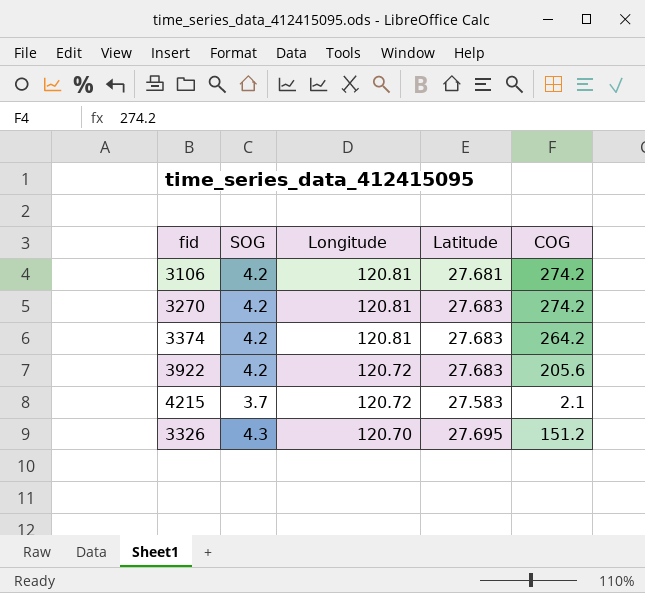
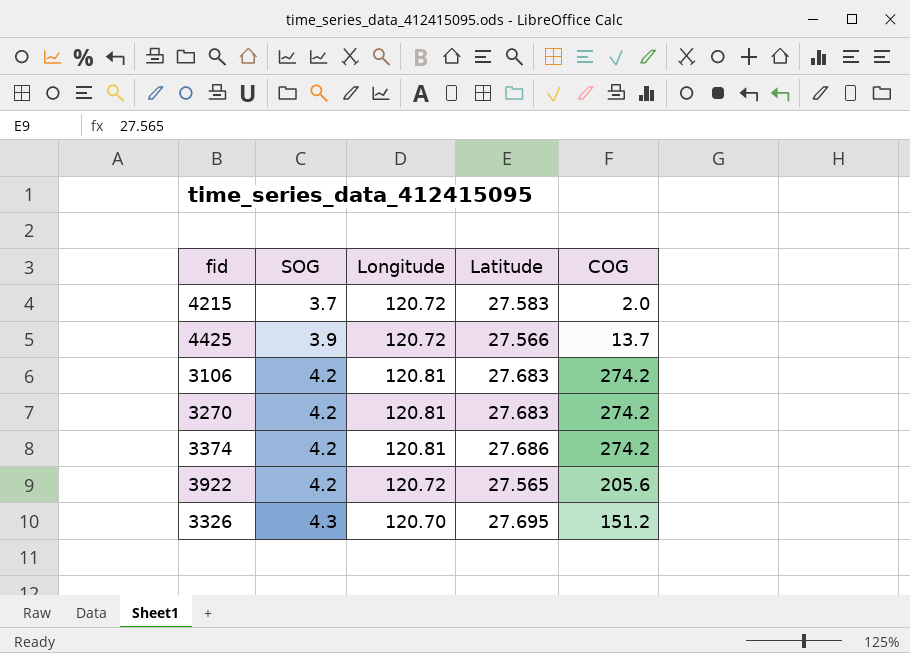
row order: Longitude descending -> SOG ascending
4215 | COG: 2.1 -> 2.0
row 4425: none -> 3.9 | 120.72 | 27.566 | 13.7
3106 | Latitude: 27.681 -> 27.683
3374 | Latitude: 27.683 -> 27.686
3374 | COG: 264.2 -> 274.2
3922 | Latitude: 27.683 -> 27.565

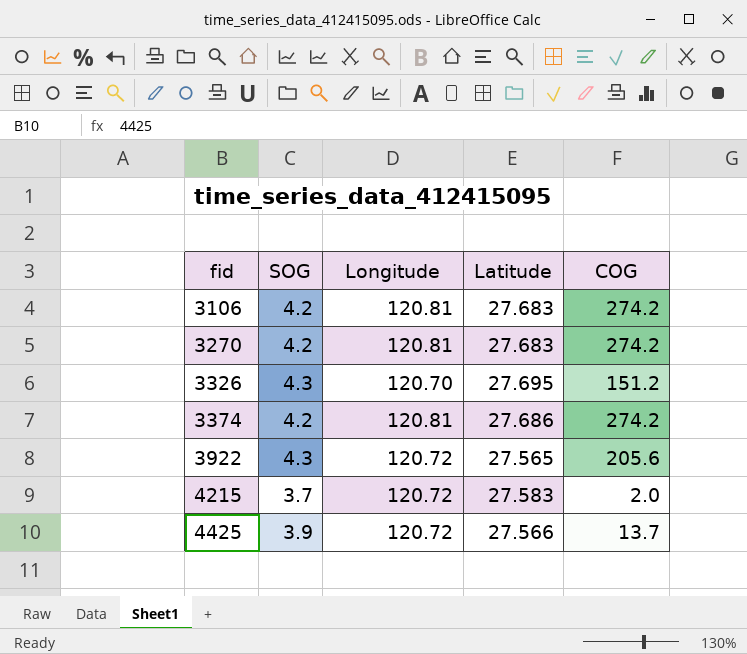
row order: SOG ascending -> fid ascending
3922 | SOG: 4.2 -> 4.3

